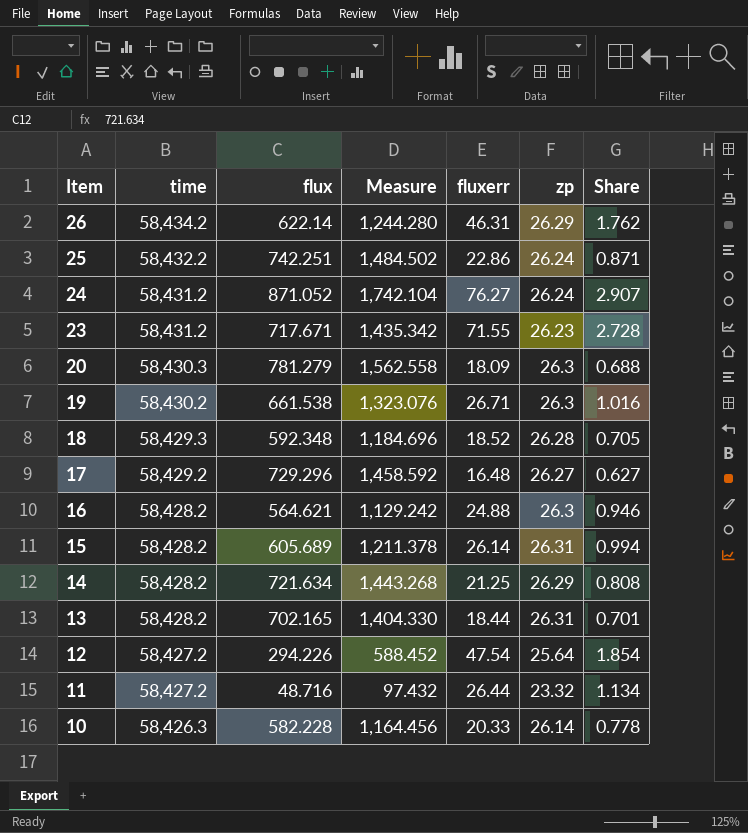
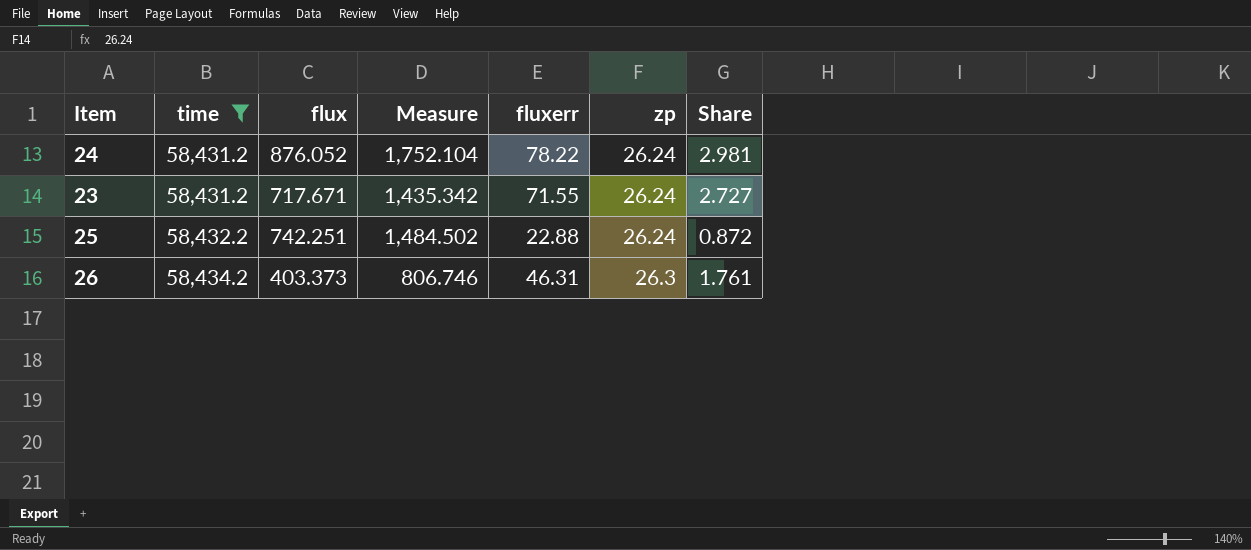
filter: none -> time >= 58,431.2
row order: Item descending -> time ascending
24 | flux: 871.052 -> 876.052
24 | Measure: 1,742.104 -> 1,752.104
24 | fluxerr: 76.27 -> 78.22
24 | Share: 2.907 -> 2.981
23 | zp: 26.23 -> 26.24
23 | Share: 2.728 -> 2.727
25 | fluxerr: 22.86 -> 22.88
25 | Share: 0.871 -> 0.872
26 | flux: 622.14 -> 403.373
26 | Measure: 1,244.280 -> 806.746
26 | zp: 26.29 -> 26.3
26 | Share: 1.762 -> 1.761

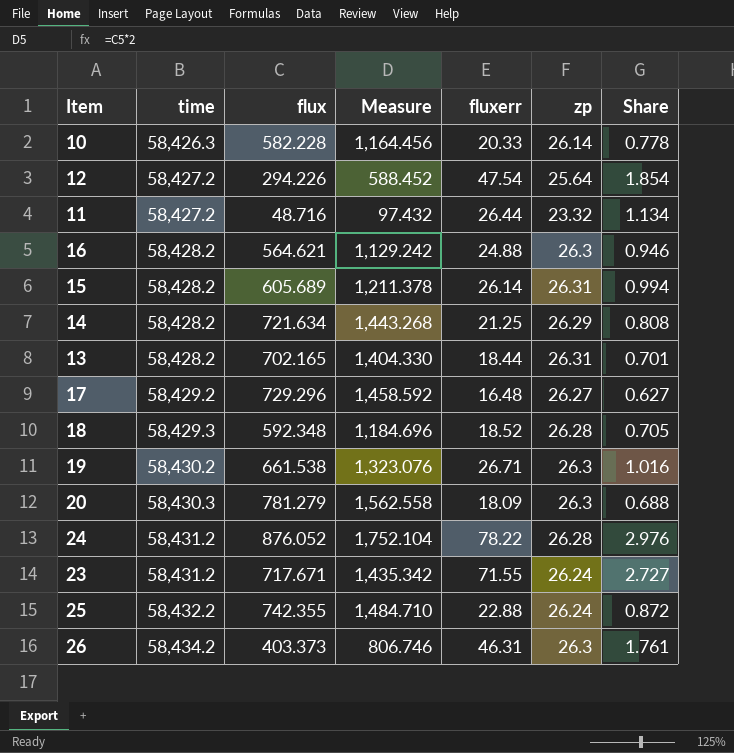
filter: time >= 58,431.2 -> none
24 | zp: 26.24 -> 26.28
24 | Share: 2.981 -> 2.976
25 | flux: 742.251 -> 742.355
25 | Measure: 1,484.502 -> 1,484.710

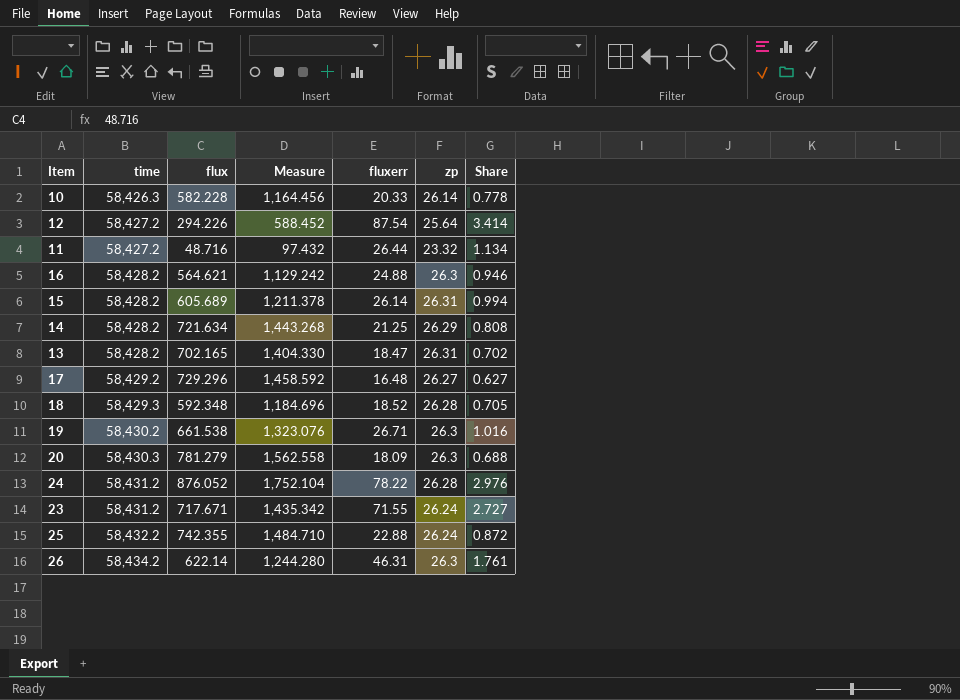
12 | fluxerr: 47.54 -> 87.54
12 | Share: 1.854 -> 3.414
13 | fluxerr: 18.44 -> 18.47
13 | Share: 0.701 -> 0.702
26 | flux: 403.373 -> 622.14
26 | Measure: 806.746 -> 1,244.280

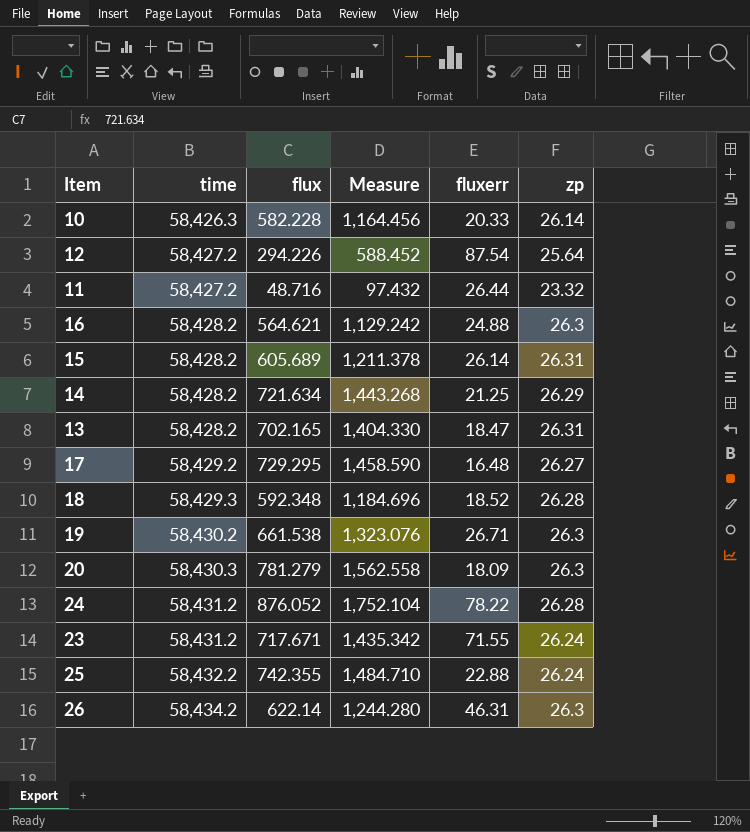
column Share | formula: [fluxerr] / [zp] -> none
17 | flux: 729.296 -> 729.295
17 | Measure: 1,458.592 -> 1,458.590

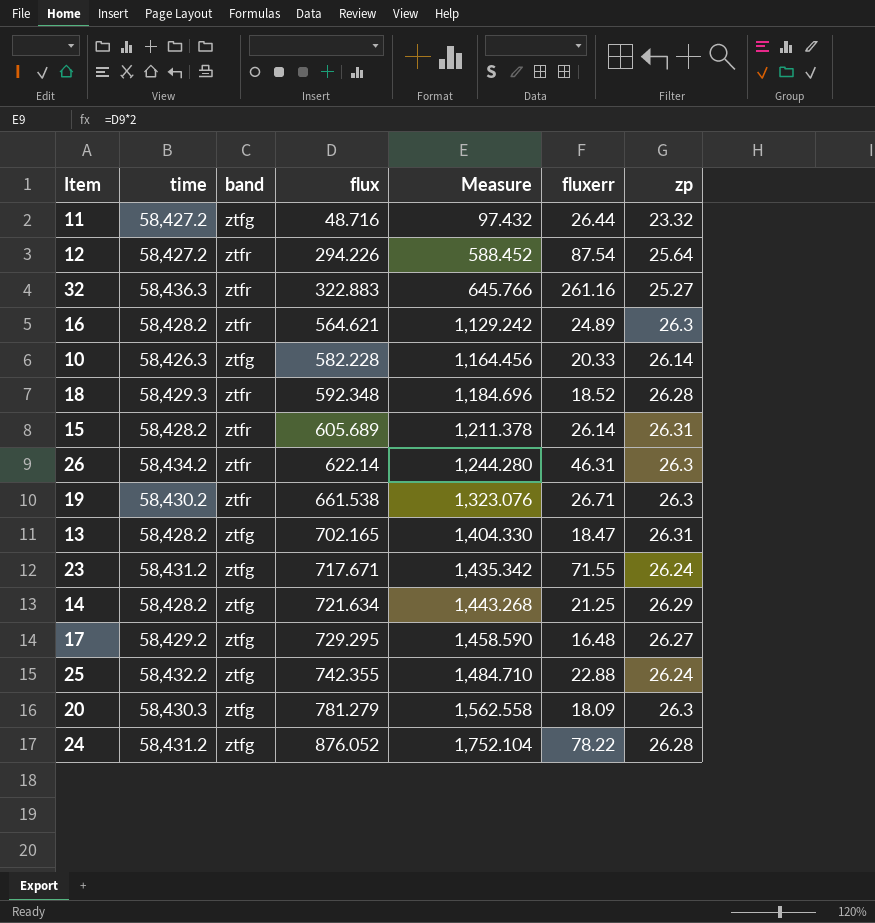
row order: time ascending -> flux ascending
column band | position: none -> 3
row 32: none -> 58,436.3 | ztfr | 322.883 | 645.766 | 261.16 | 25.27
16 | fluxerr: 24.88 -> 24.89

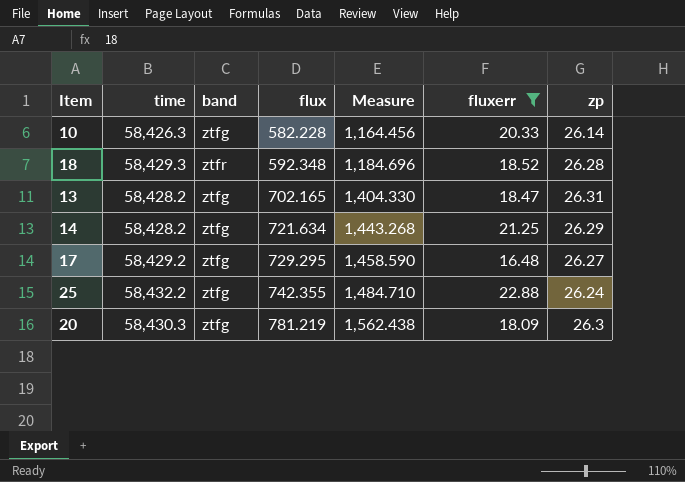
filter: none -> fluxerr <= 22.88
20 | flux: 781.279 -> 781.219
20 | Measure: 1,562.558 -> 1,562.438

